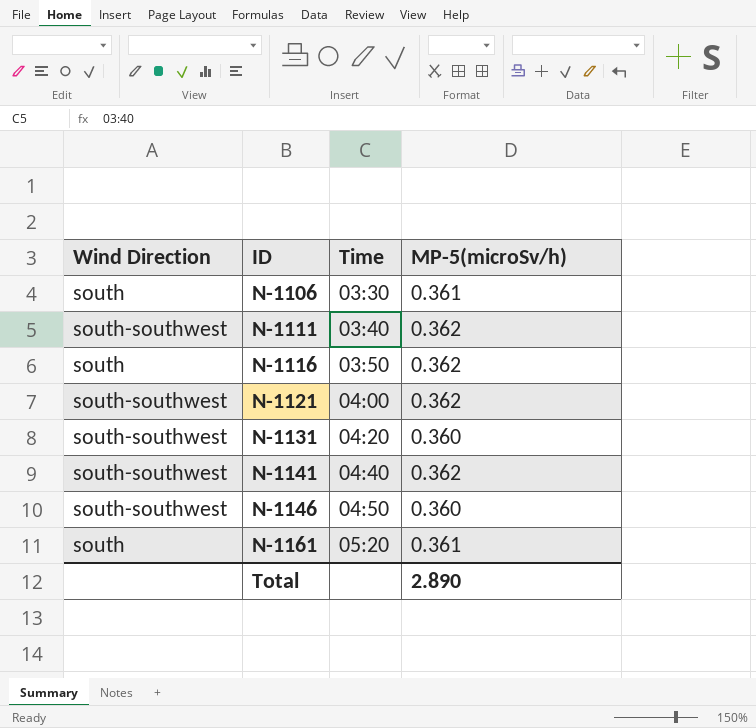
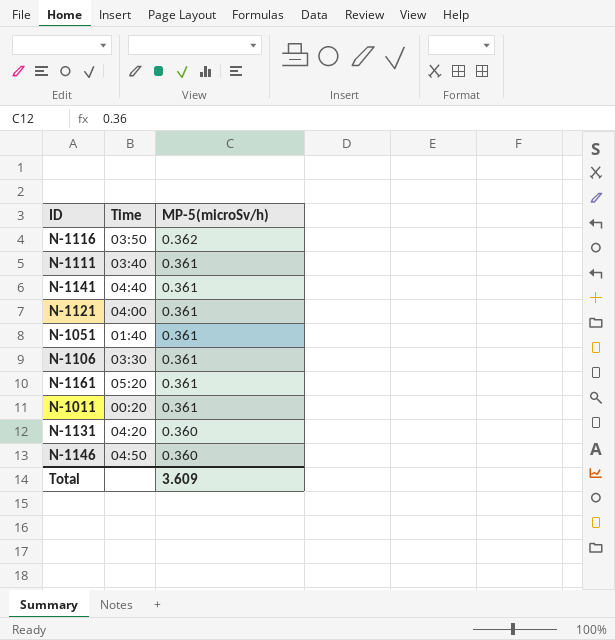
row order: ID ascending -> MP-5(microSv/h) descending
column Wind Direction | position: 1 -> none
N-1111 | MP-5(microSv/h): 0.362 -> 0.361
N-1141 | MP-5(microSv/h): 0.362 -> 0.361
N-1121 | MP-5(microSv/h): 0.362 -> 0.361
row N-1051: none -> 01:40 | 0.361
row N-1011: none -> 00:20 | 0.361
Total | MP-5(microSv/h): 2.890 -> 3.609

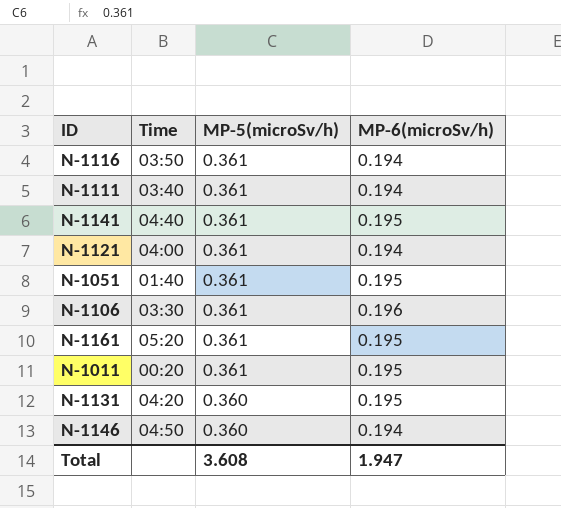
column MP-6(microSv/h) | position: none -> 4
N-1116 | MP-5(microSv/h): 0.362 -> 0.361
Total | MP-5(microSv/h): 3.609 -> 3.608

